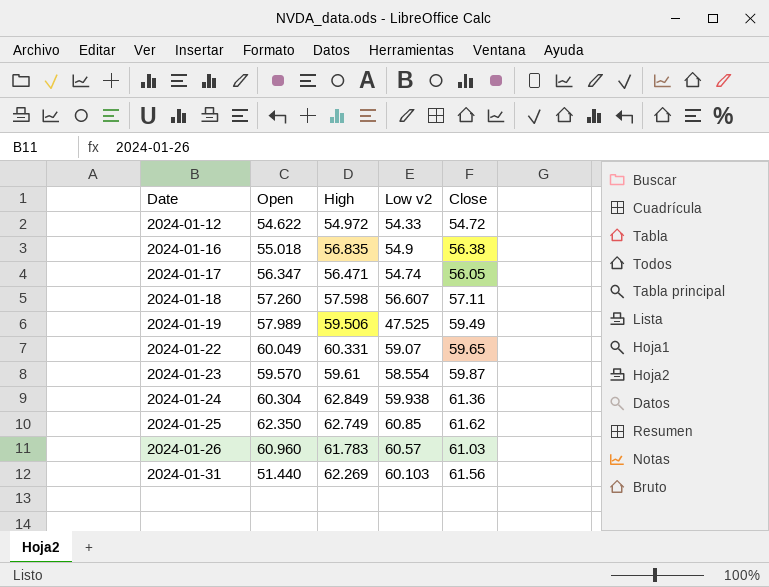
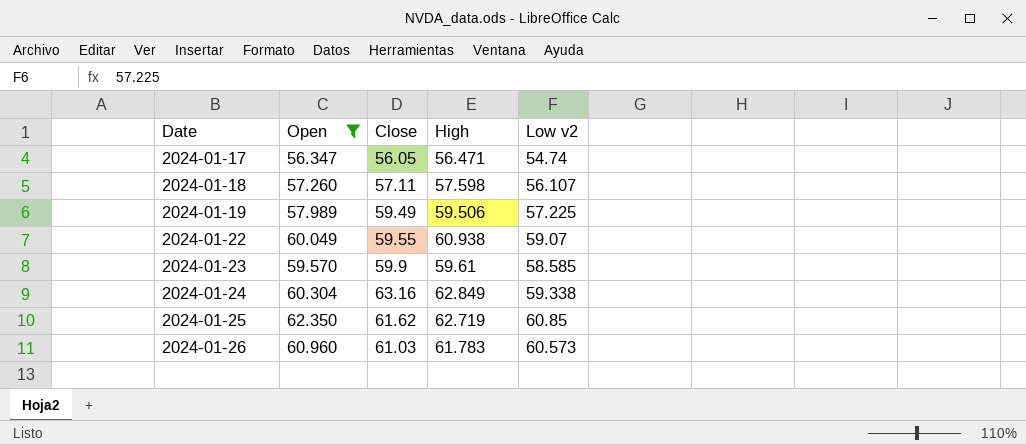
filter: none -> Open >= 56.347
column Close | position: 5 -> 3
2024-01-18 | Low v2: 56.607 -> 56.107
2024-01-19 | Low v2: 47.525 -> 57.225
2024-01-22 | Close: 59.65 -> 59.55
2024-01-22 | High: 60.331 -> 60.938
2024-01-23 | Close: 59.87 -> 59.9
2024-01-23 | Low v2: 58.554 -> 58.585
2024-01-24 | Close: 61.36 -> 63.16
2024-01-24 | Low v2: 59.938 -> 59.338
2024-01-25 | High: 62.749 -> 62.719
2024-01-26 | Low v2: 60.57 -> 60.573

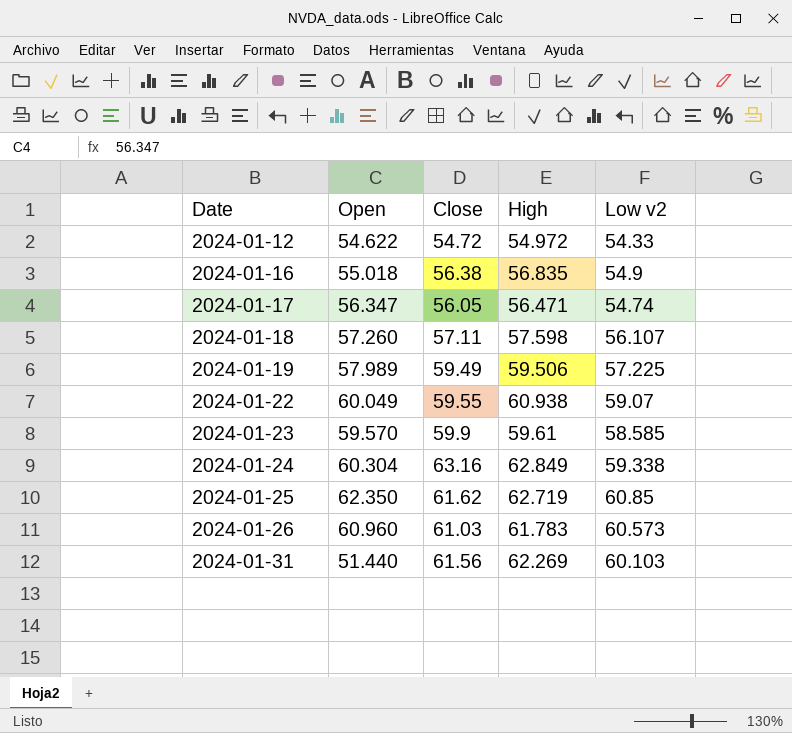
filter: Open >= 56.347 -> none

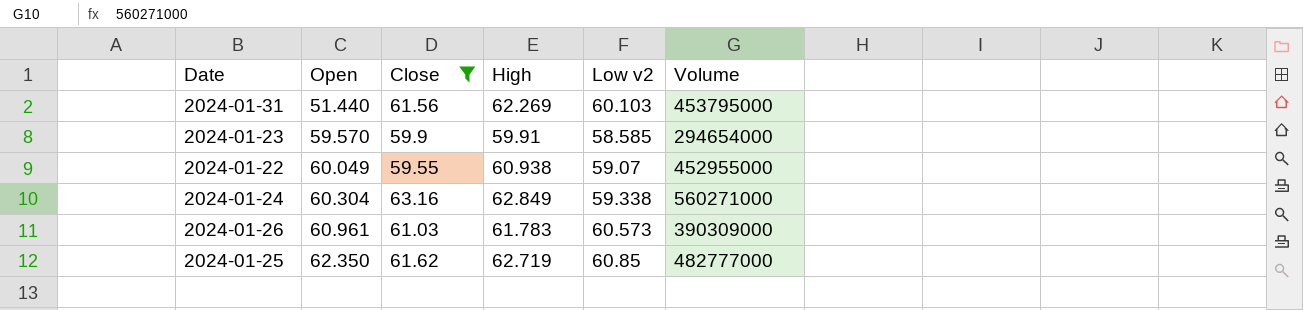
filter: none -> Close >= 59.55
row order: Date ascending -> Open ascending
column Volume | position: none -> 6
2024-01-23 | High: 59.61 -> 59.91
2024-01-26 | Open: 60.960 -> 60.961

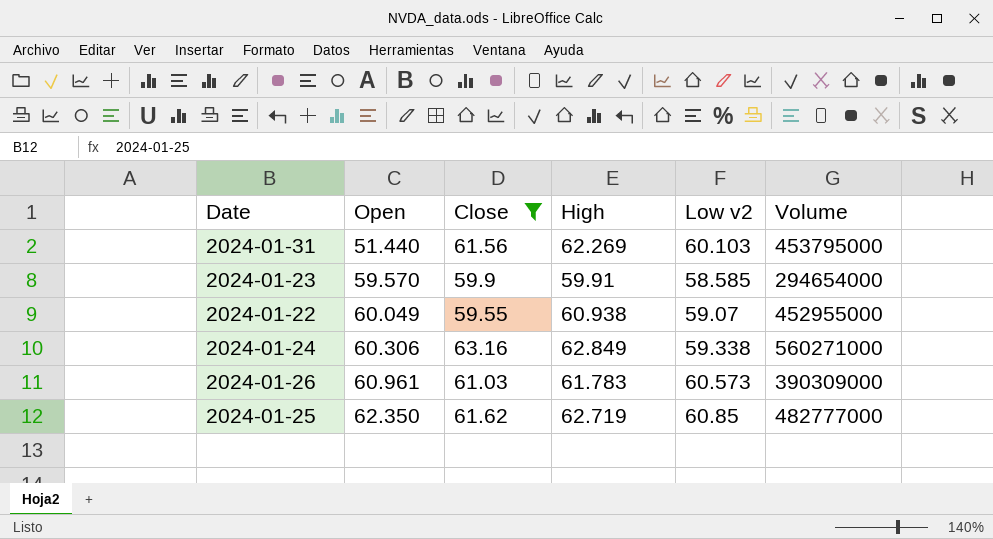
2024-01-24 | Open: 60.304 -> 60.306

